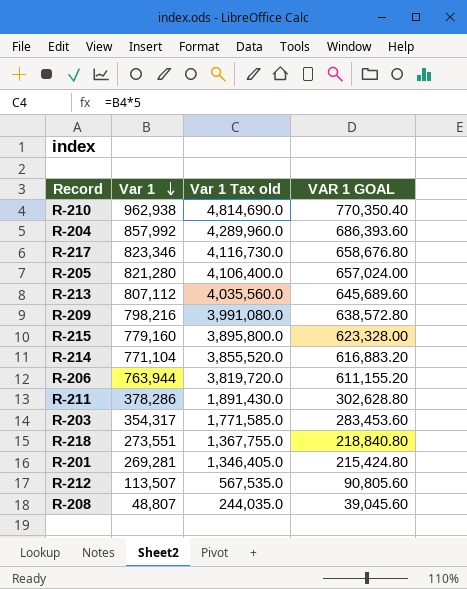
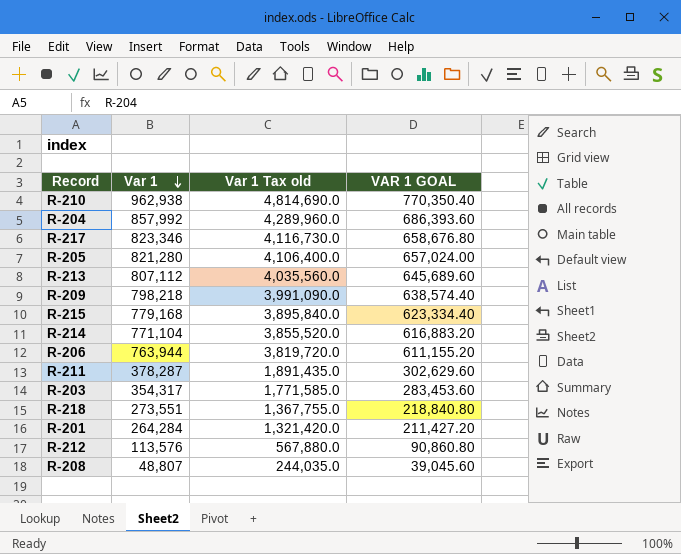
R-209 | Var 1: 798,216 -> 798,218
R-209 | Var 1 Tax old: 3,991,080.0 -> 3,991,090.0
R-209 | VAR 1 GOAL: 638,572.80 -> 638,574.40
R-215 | Var 1: 779,160 -> 779,168
R-215 | Var 1 Tax old: 3,895,800.0 -> 3,895,840.0
R-215 | VAR 1 GOAL: 623,328.00 -> 623,334.40
R-211 | Var 1: 378,286 -> 378,287
R-211 | Var 1 Tax old: 1,891,430.0 -> 1,891,435.0
R-211 | VAR 1 GOAL: 302,628.80 -> 302,629.60
R-201 | Var 1: 269,281 -> 264,284
R-201 | Var 1 Tax old: 1,346,405.0 -> 1,321,420.0
R-201 | VAR 1 GOAL: 215,424.80 -> 211,427.20
R-212 | Var 1: 113,507 -> 113,576
R-212 | Var 1 Tax old: 567,535.0 -> 567,880.0
R-212 | VAR 1 GOAL: 90,805.60 -> 90,860.80

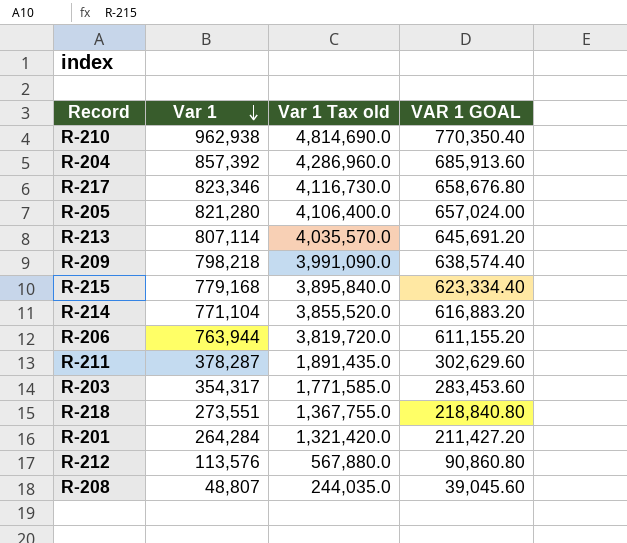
R-204 | Var 1: 857,992 -> 857,392
R-204 | Var 1 Tax old: 4,289,960.0 -> 4,286,960.0
R-204 | VAR 1 GOAL: 686,393.60 -> 685,913.60
R-213 | Var 1: 807,112 -> 807,114
R-213 | Var 1 Tax old: 4,035,560.0 -> 4,035,570.0
R-213 | VAR 1 GOAL: 645,689.60 -> 645,691.20

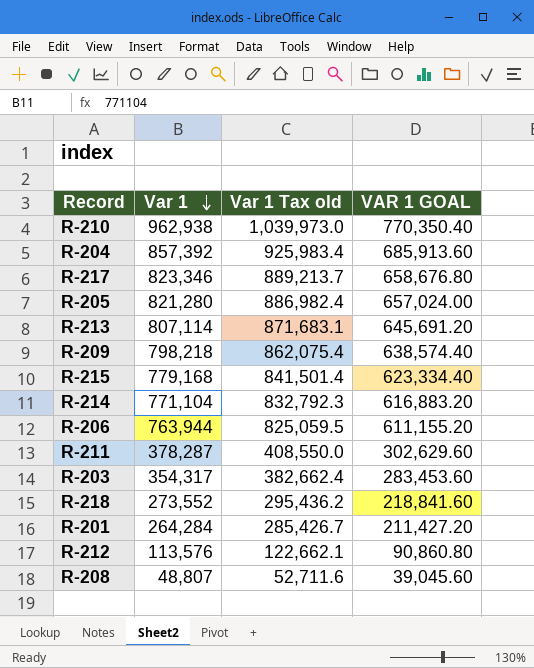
column Var 1 Tax old | formula: [Var 1] * 5 -> [Var 1] * 1.08
R-218 | Var 1: 273,551 -> 273,552
R-218 | VAR 1 GOAL: 218,840.80 -> 218,841.60

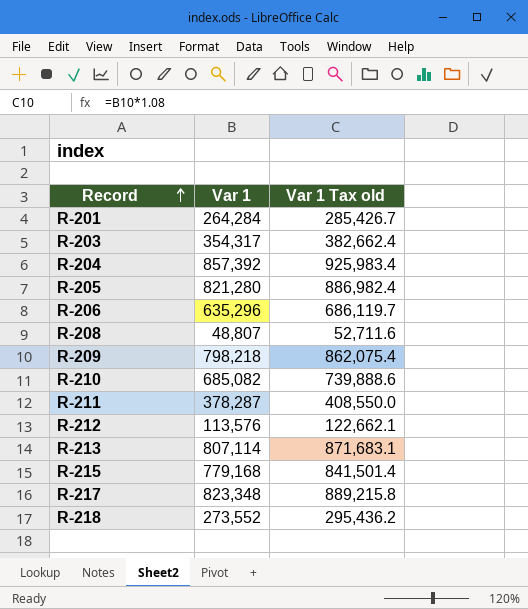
row order: Var 1 descending -> Record ascending
column VAR 1 GOAL | formula: [Var 1] * 0.8 -> none
row R-214: 771,104 | 832,792.3 | 616,883.20 -> none
R-206 | Var 1: 763,944 -> 635,296
R-206 | Var 1 Tax old: 825,059.5 -> 686,119.7
R-210 | Var 1: 962,938 -> 685,082
R-210 | Var 1 Tax old: 1,039,973.0 -> 739,888.6
R-217 | Var 1: 823,346 -> 823,348
R-217 | Var 1 Tax old: 889,213.7 -> 889,215.8

